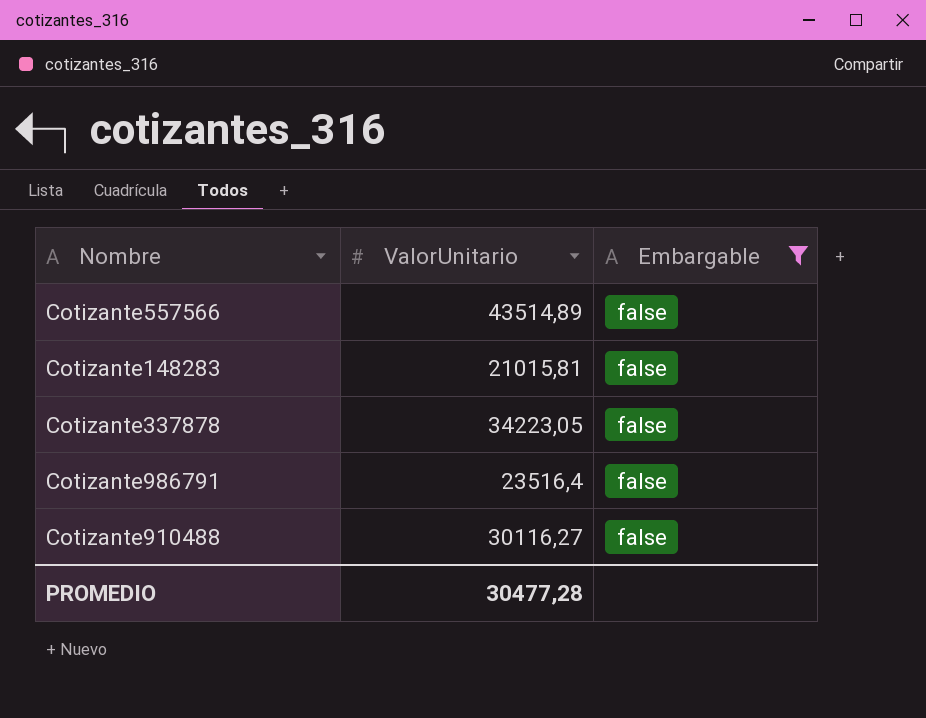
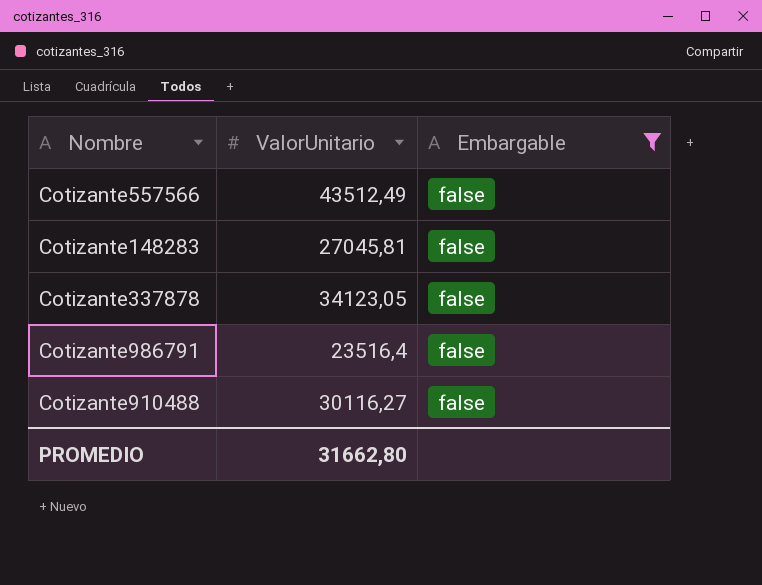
Cotizante557566 | ValorUnitario: 43514,89 -> 43512,49
Cotizante148283 | ValorUnitario: 21015,81 -> 27045,81
Cotizante337878 | ValorUnitario: 34223,05 -> 34123,05
PROMEDIO | ValorUnitario: 30477,28 -> 31662,80

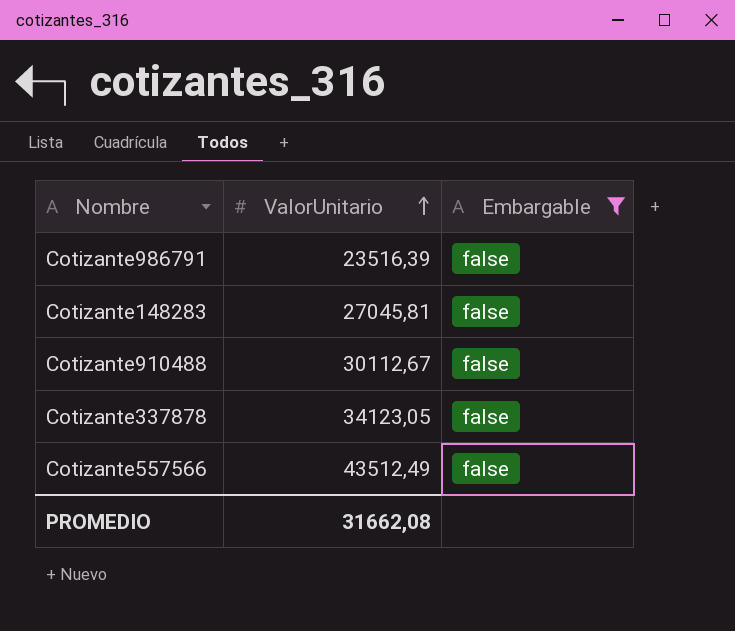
row order: none -> ValorUnitario ascending
Cotizante986791 | ValorUnitario: 23516,4 -> 23516,39
Cotizante910488 | ValorUnitario: 30116,27 -> 30112,67
PROMEDIO | ValorUnitario: 31662,80 -> 31662,08

